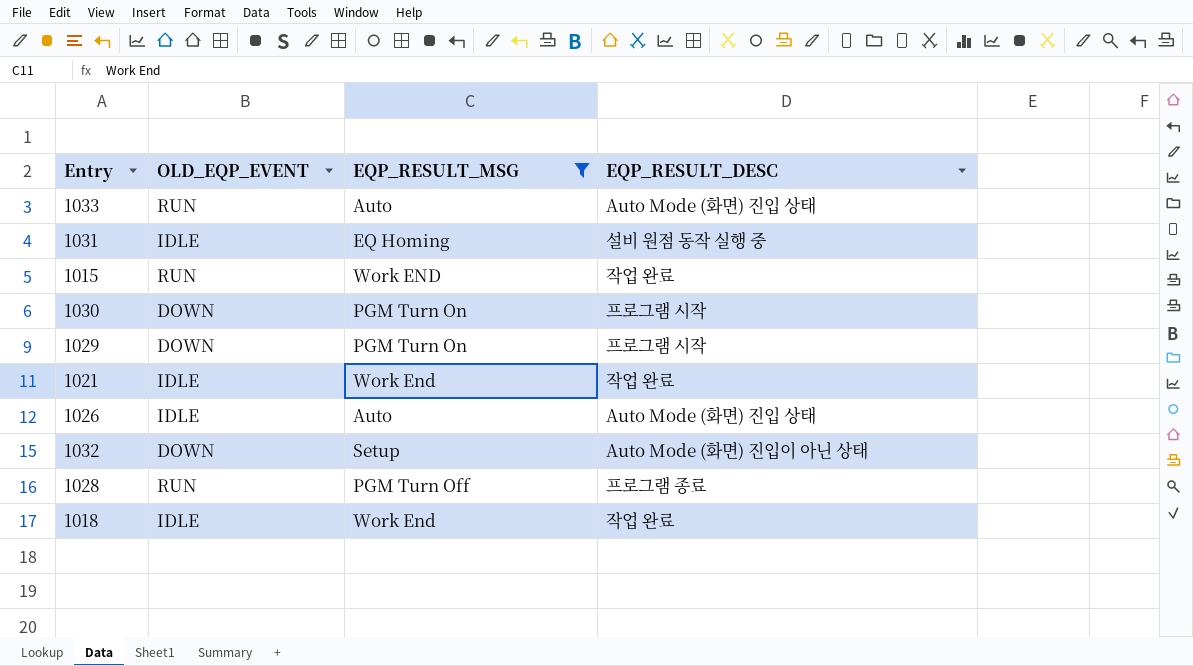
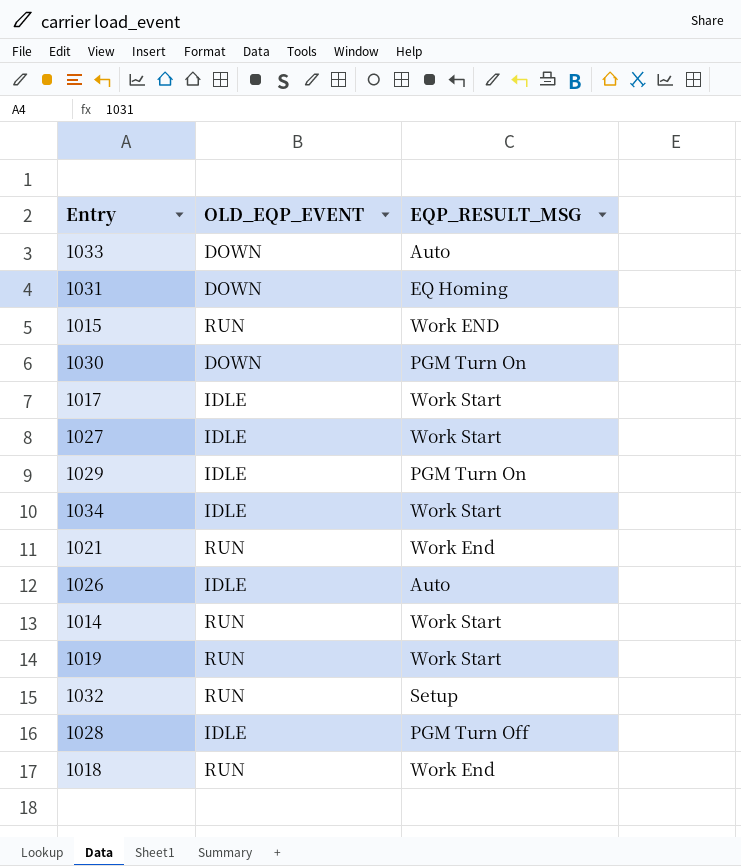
filter: EQP_RESULT_MSG != Work Start -> none
column EQP_RESULT_DESC | position: 4 -> none
1033 | OLD_EQP_EVENT: RUN -> DOWN
1031 | OLD_EQP_EVENT: IDLE -> DOWN
1029 | OLD_EQP_EVENT: DOWN -> IDLE
1021 | OLD_EQP_EVENT: IDLE -> RUN
1032 | OLD_EQP_EVENT: DOWN -> RUN
1028 | OLD_EQP_EVENT: RUN -> IDLE
1018 | OLD_EQP_EVENT: IDLE -> RUN

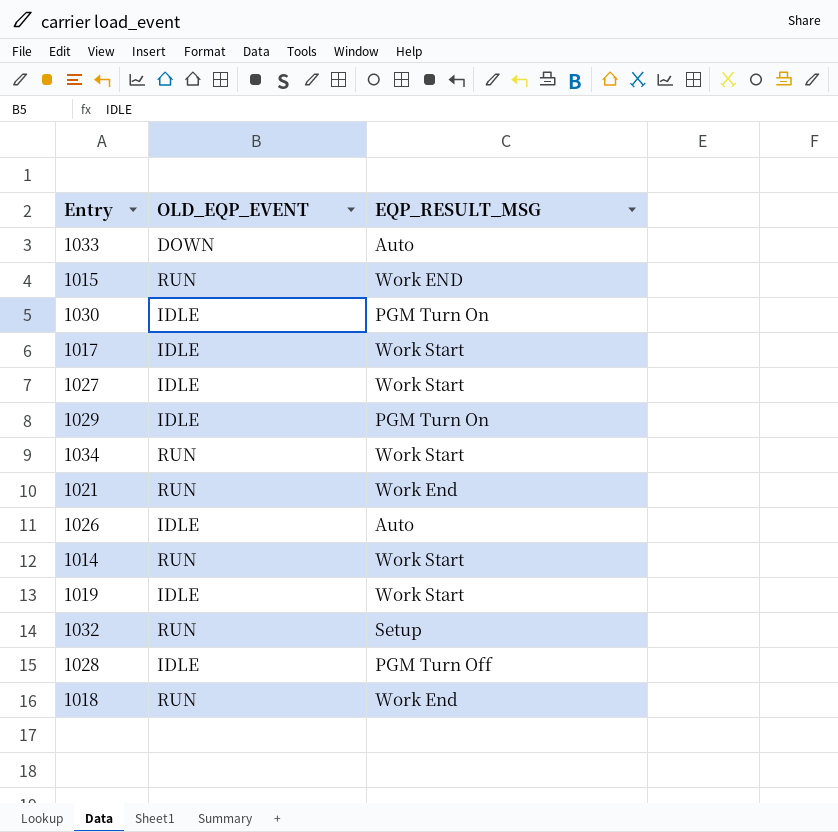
row 1031: DOWN | EQ Homing -> none
1030 | OLD_EQP_EVENT: DOWN -> IDLE
1034 | OLD_EQP_EVENT: IDLE -> RUN
1019 | OLD_EQP_EVENT: RUN -> IDLE

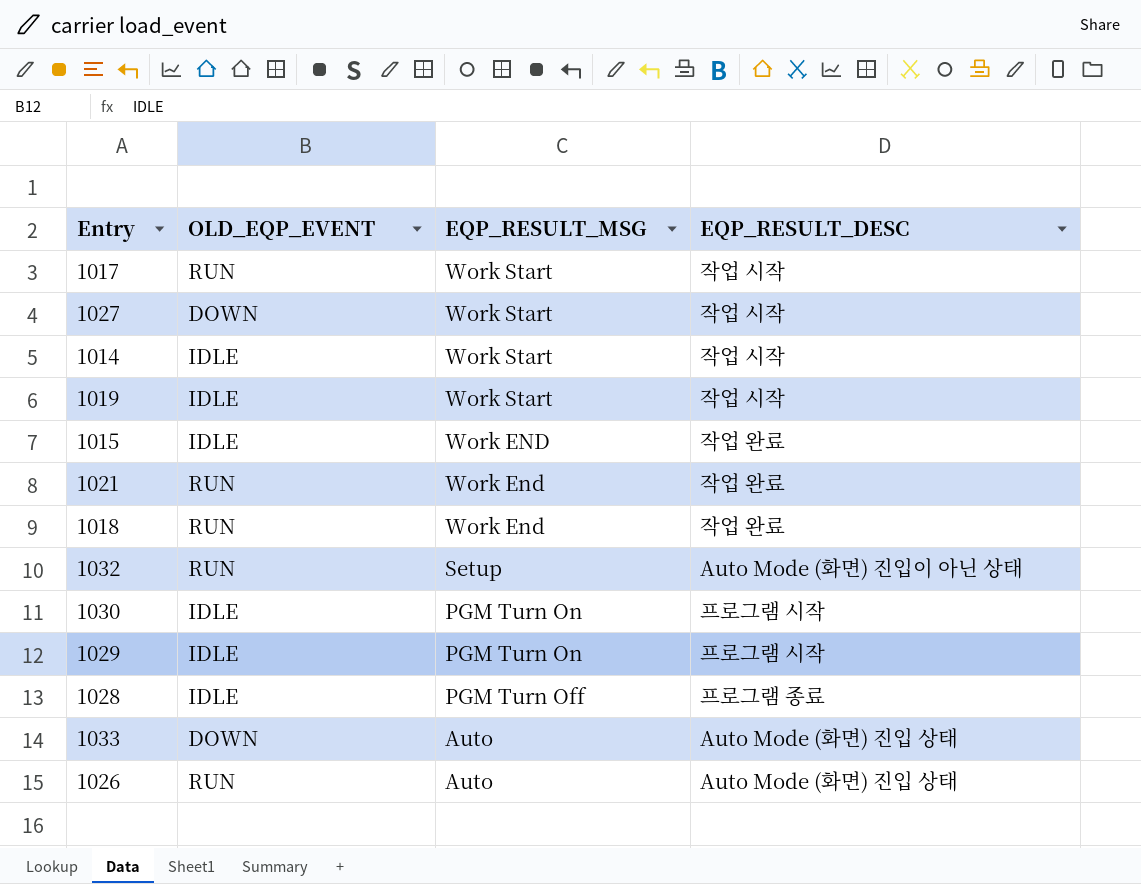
row order: none -> EQP_RESULT_MSG descending
column EQP_RESULT_DESC | position: none -> 4
row 1034: RUN | Work Start -> none
1017 | OLD_EQP_EVENT: IDLE -> RUN
1027 | OLD_EQP_EVENT: IDLE -> DOWN
1014 | OLD_EQP_EVENT: RUN -> IDLE
1015 | OLD_EQP_EVENT: RUN -> IDLE
1026 | OLD_EQP_EVENT: IDLE -> RUN

